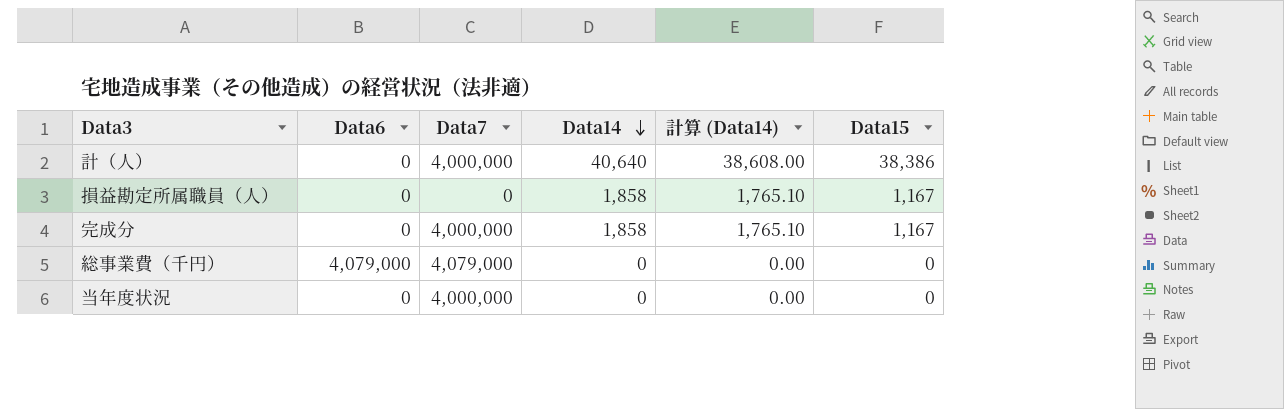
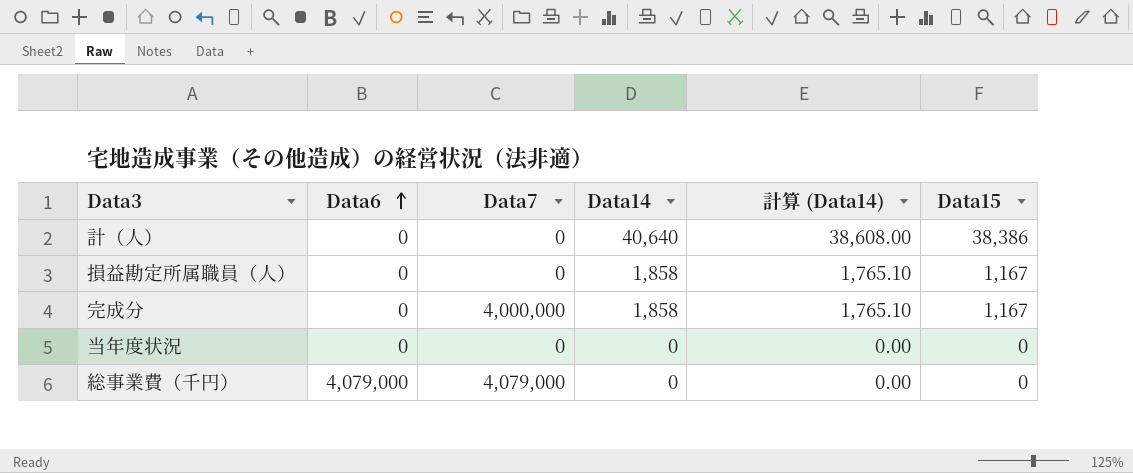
row order: Data14 descending -> Data6 ascending
計（人） | Data7: 4,000,000 -> 0
当年度状況 | Data7: 4,000,000 -> 0

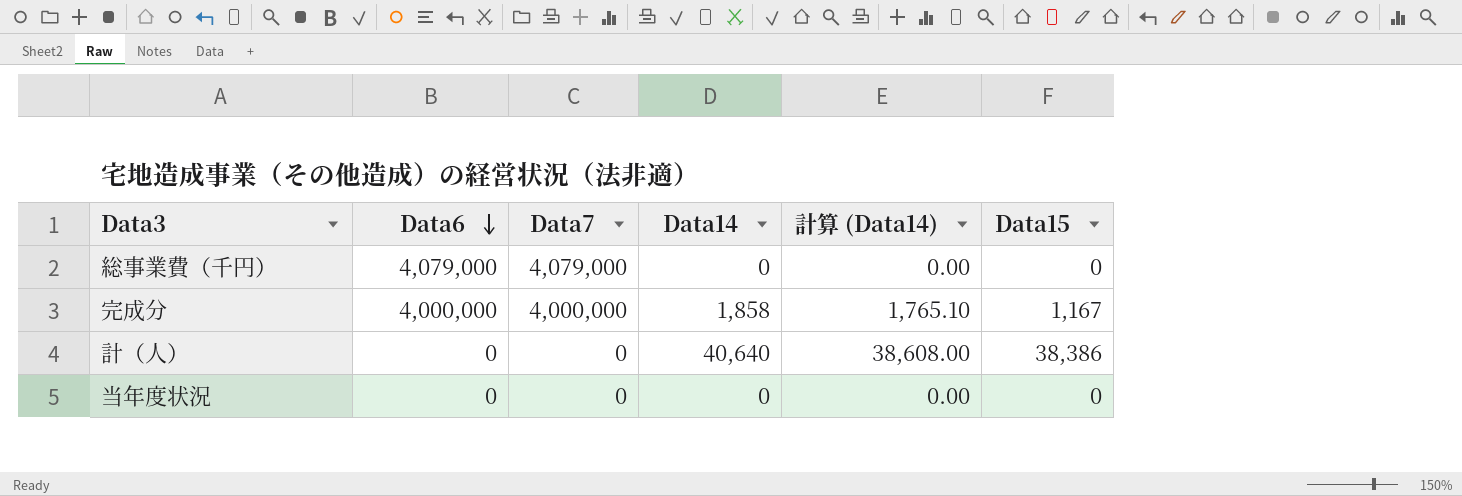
row order: Data6 ascending -> Data6 descending
row 損益勘定所属職員（人）: 0 | 0 | 1,858 | 1,765.10 | 1,167 -> none
完成分 | Data6: 0 -> 4,000,000

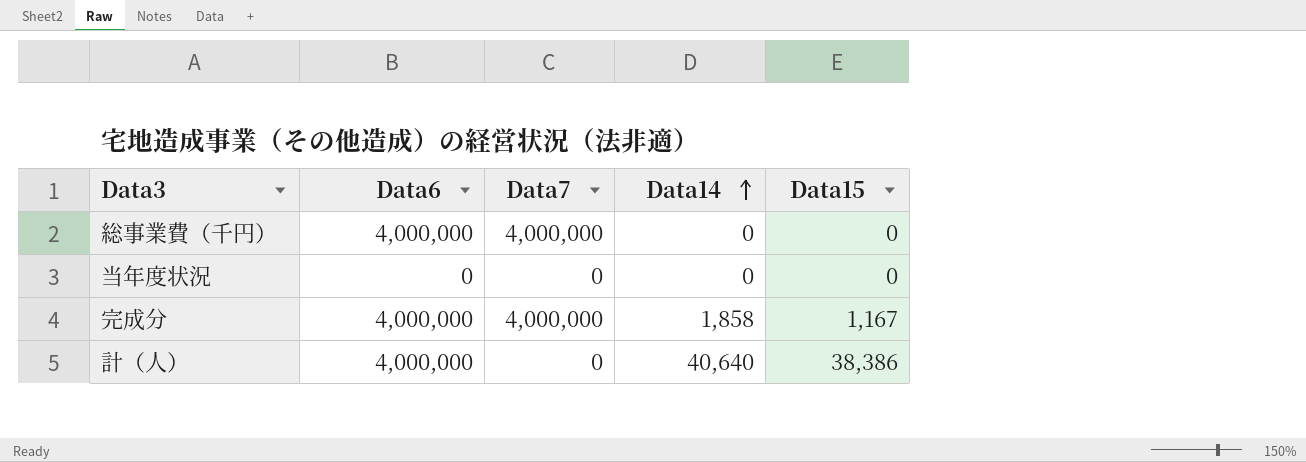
row order: Data6 descending -> Data14 ascending
column 計算 (Data14) | formula: [Data14] * 0.95 -> none
総事業費（千円） | Data6: 4,079,000 -> 4,000,000
総事業費（千円） | Data7: 4,079,000 -> 4,000,000
計（人） | Data6: 0 -> 4,000,000

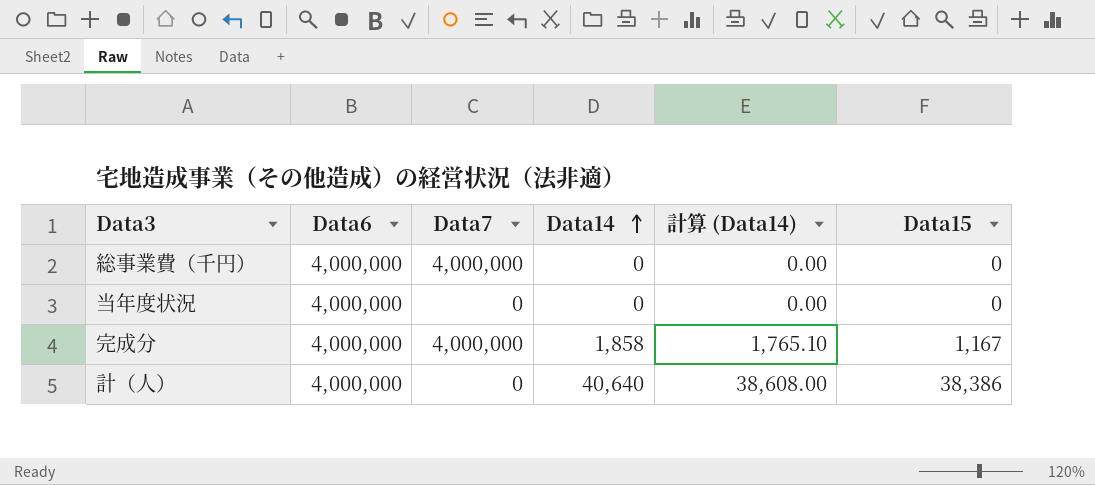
column 計算 (Data14) | formula: none -> [Data14] * 0.95
当年度状況 | Data6: 0 -> 4,000,000

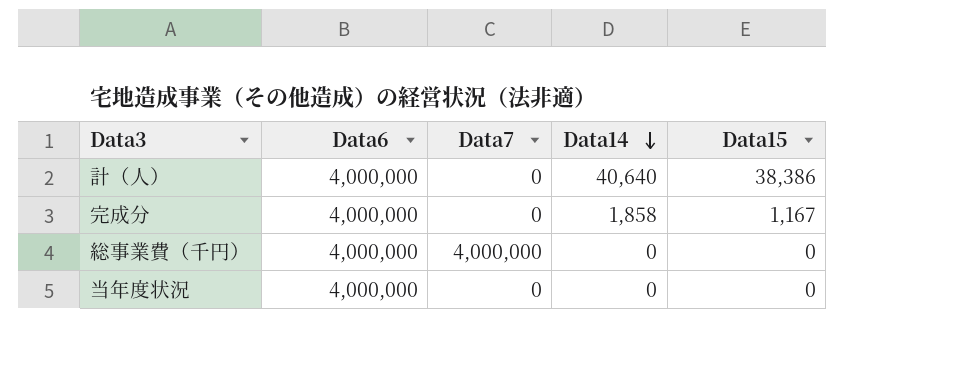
row order: Data14 ascending -> Data14 descending
column 計算 (Data14) | formula: [Data14] * 0.95 -> none
完成分 | Data7: 4,000,000 -> 0

